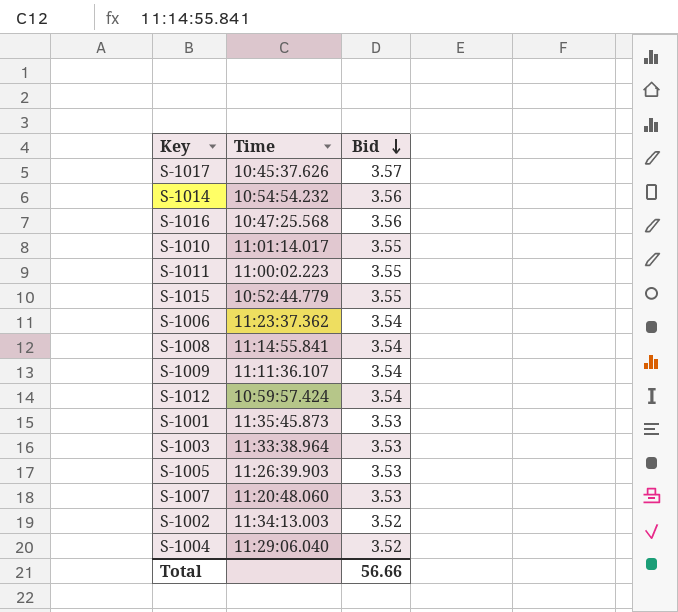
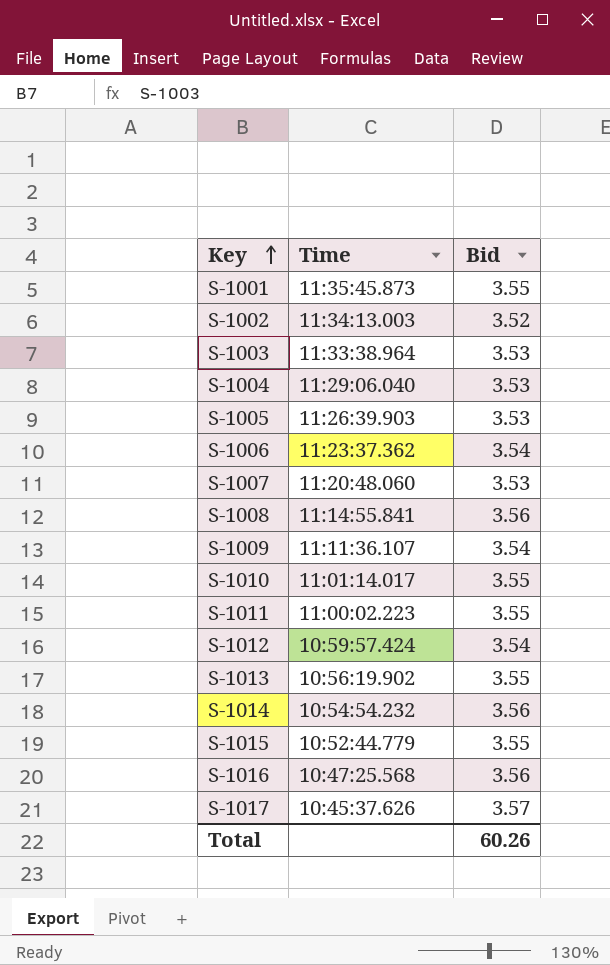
row order: Bid descending -> Key ascending
S-1001 | Bid: 3.53 -> 3.55
S-1004 | Bid: 3.52 -> 3.53
S-1008 | Bid: 3.54 -> 3.56
row S-1013: none -> 10:56:19.902 | 3.55
Total | Bid: 56.66 -> 60.26

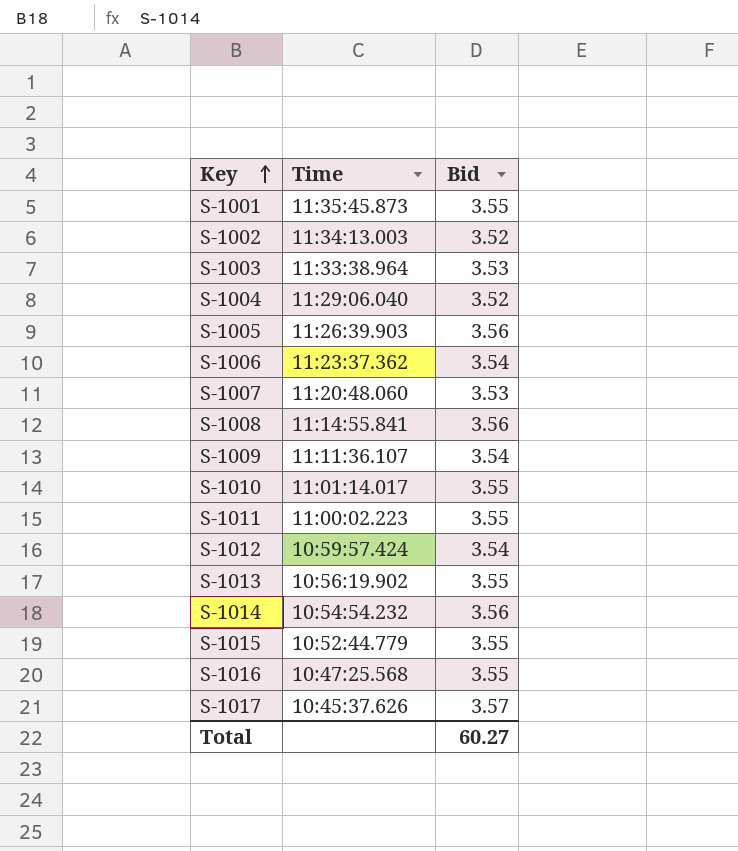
S-1004 | Bid: 3.53 -> 3.52
S-1005 | Bid: 3.53 -> 3.56
S-1016 | Bid: 3.56 -> 3.55
Total | Bid: 60.26 -> 60.27

